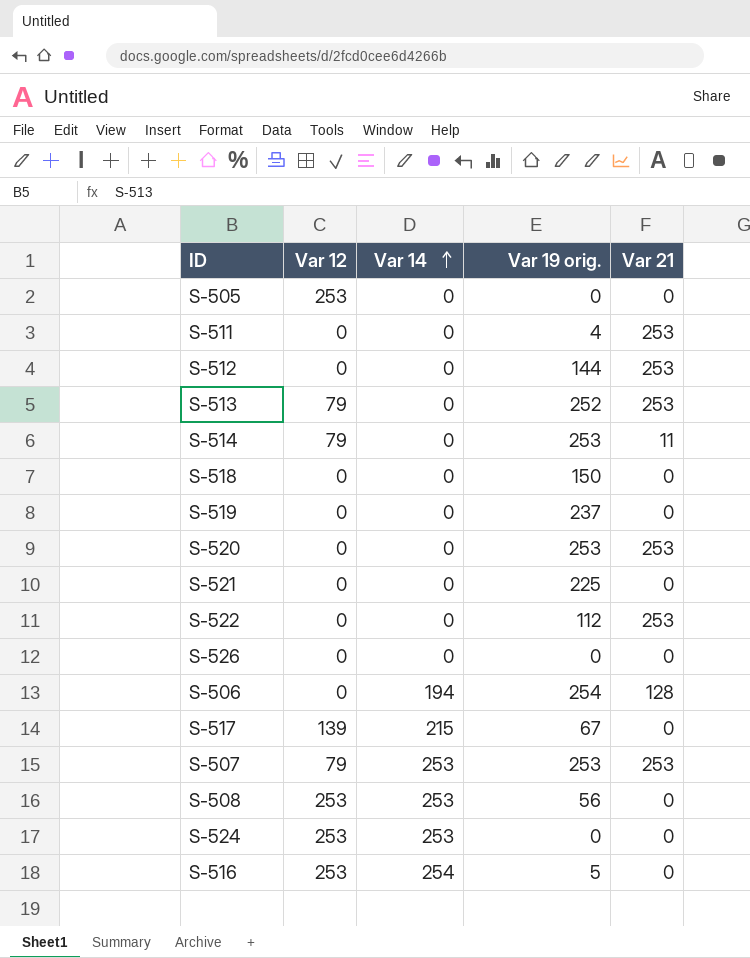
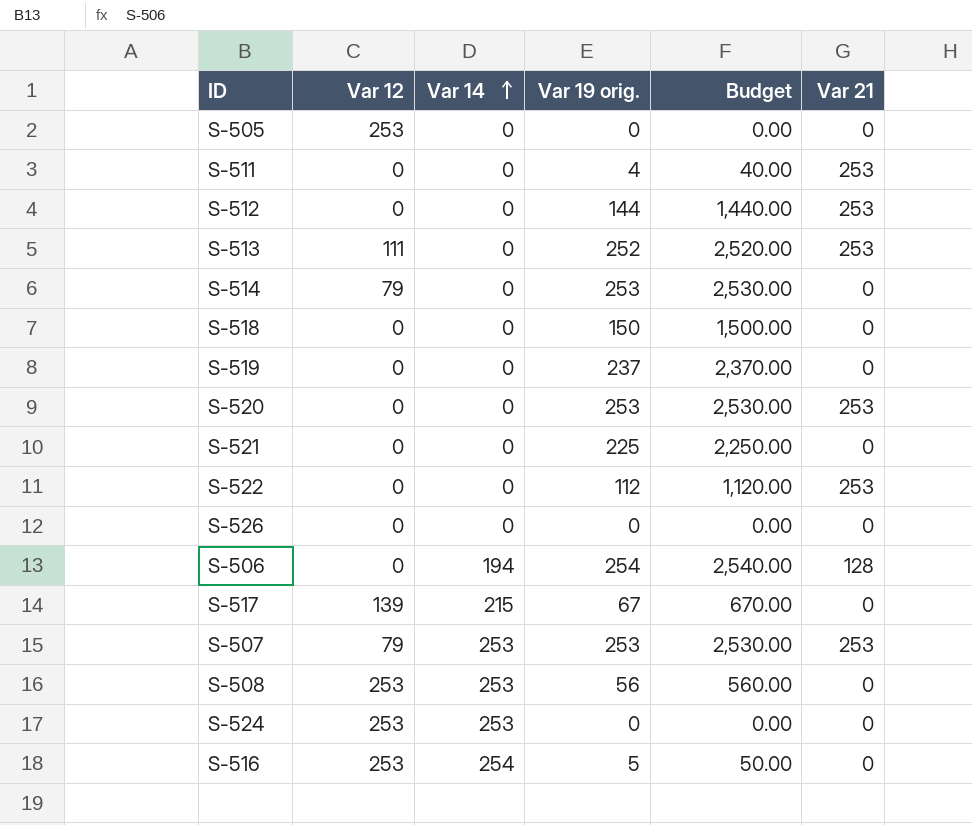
column Budget | formula: none -> [Var 19 orig.] * 10
S-513 | Var 12: 79 -> 111
S-514 | Var 21: 11 -> 0

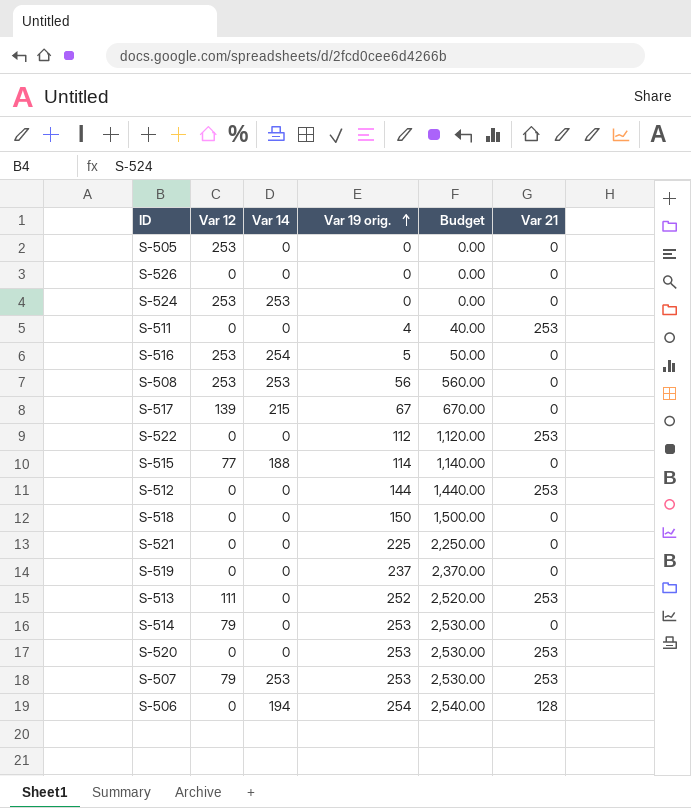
row order: Var 14 ascending -> Var 19 orig. ascending
row S-515: none -> 77 | 188 | 114 | 1,140.00 | 0

